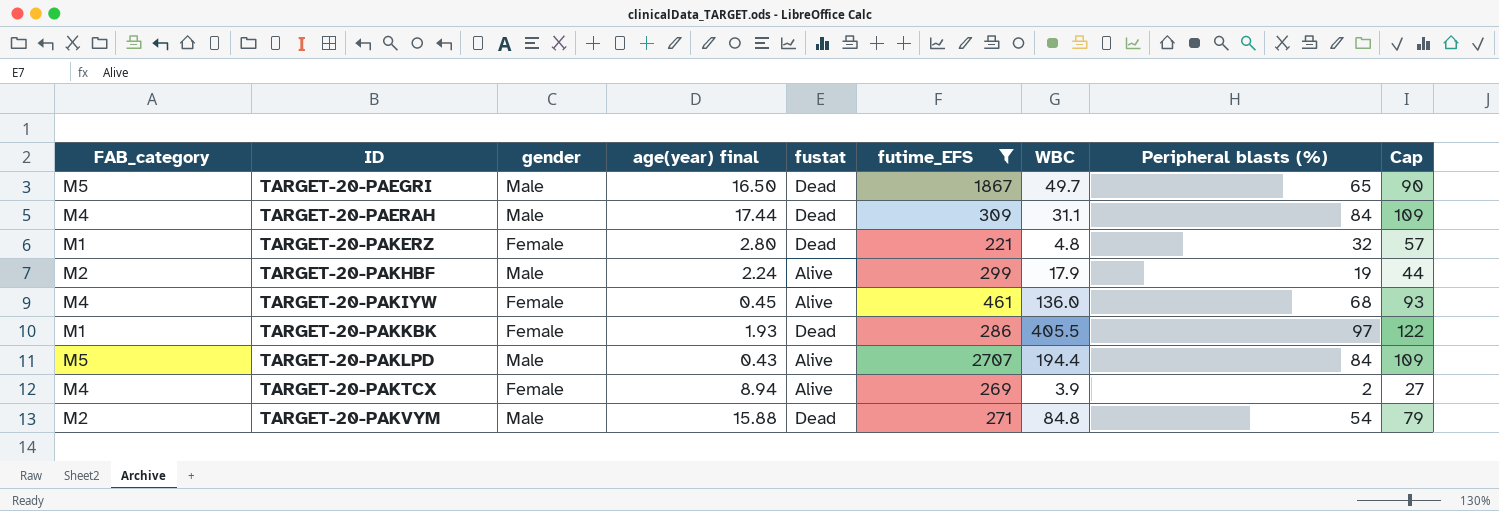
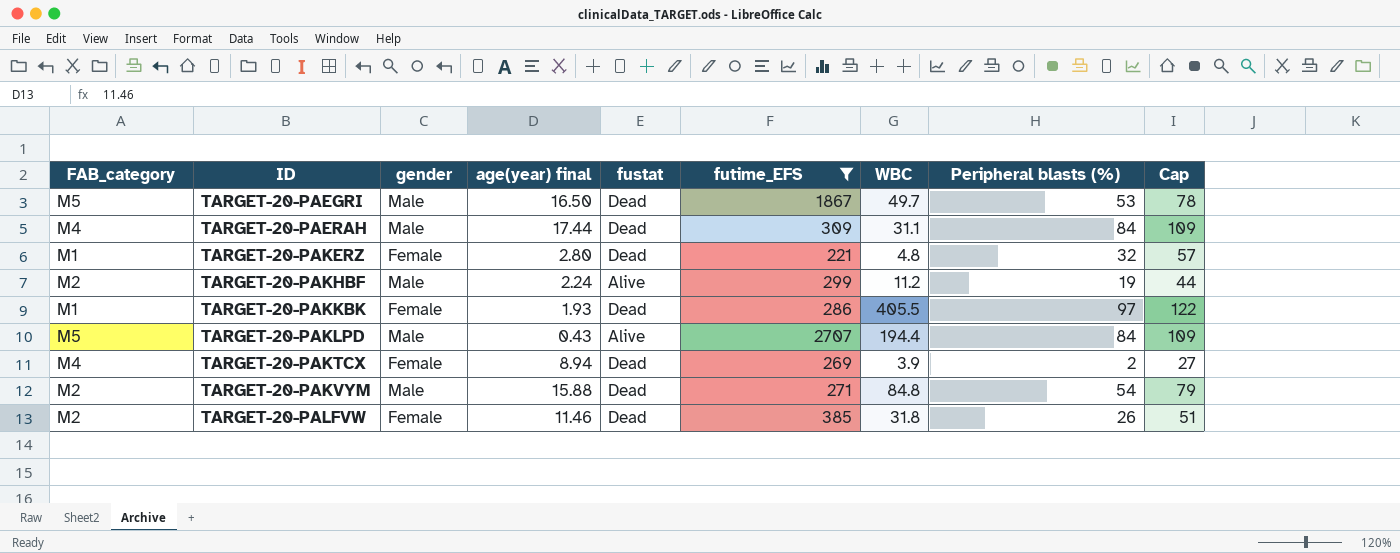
row TARGET-20-PAKIYW: M4 | Female | 0.45 | Alive | 461 | 136.0 | 68 | 93 -> none
TARGET-20-PAEGRI | Peripheral blasts (%): 65 -> 53
TARGET-20-PAEGRI | Cap: 90 -> 78
TARGET-20-PAKHBF | WBC: 17.9 -> 11.2
TARGET-20-PAKTCX | fustat: Alive -> Dead
row TARGET-20-PALFVW: none -> M2 | Female | 11.46 | Dead | 385 | 31.8 | 26 | 51

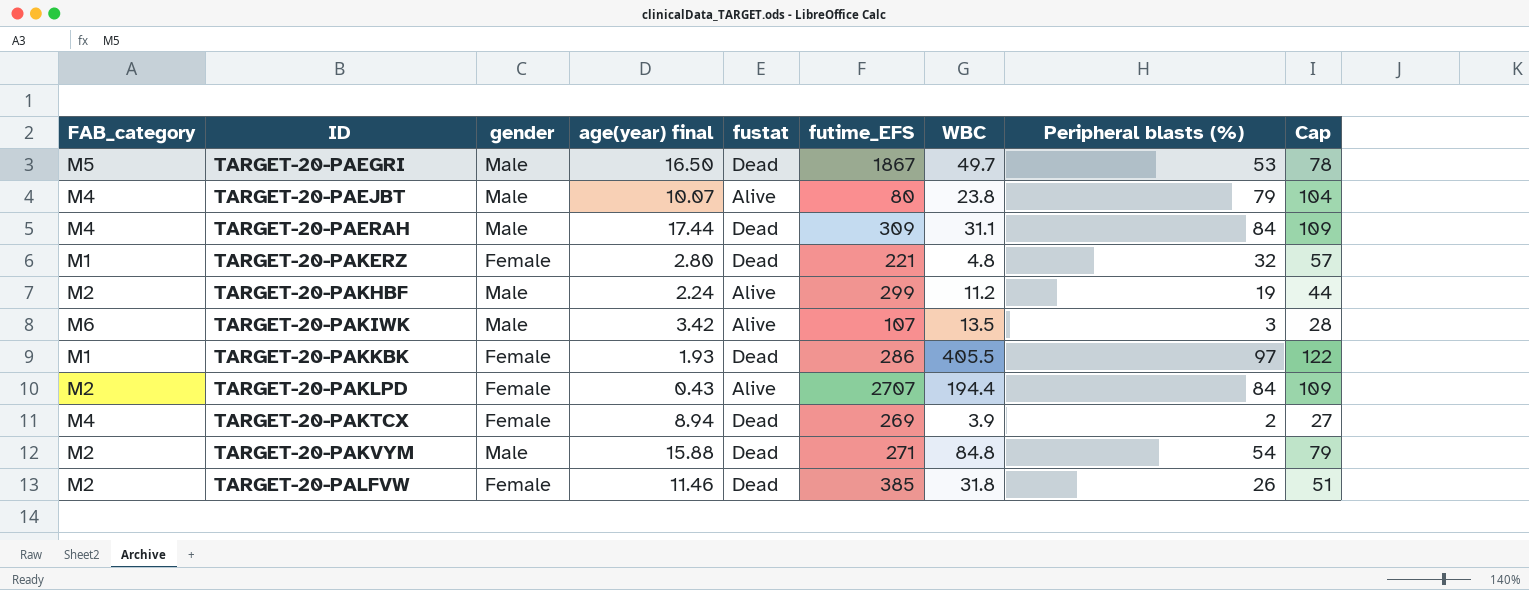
filter: futime_EFS >= 221 -> none
TARGET-20-PAKLPD | FAB_category: M5 -> M2
TARGET-20-PAKLPD | gender: Male -> Female

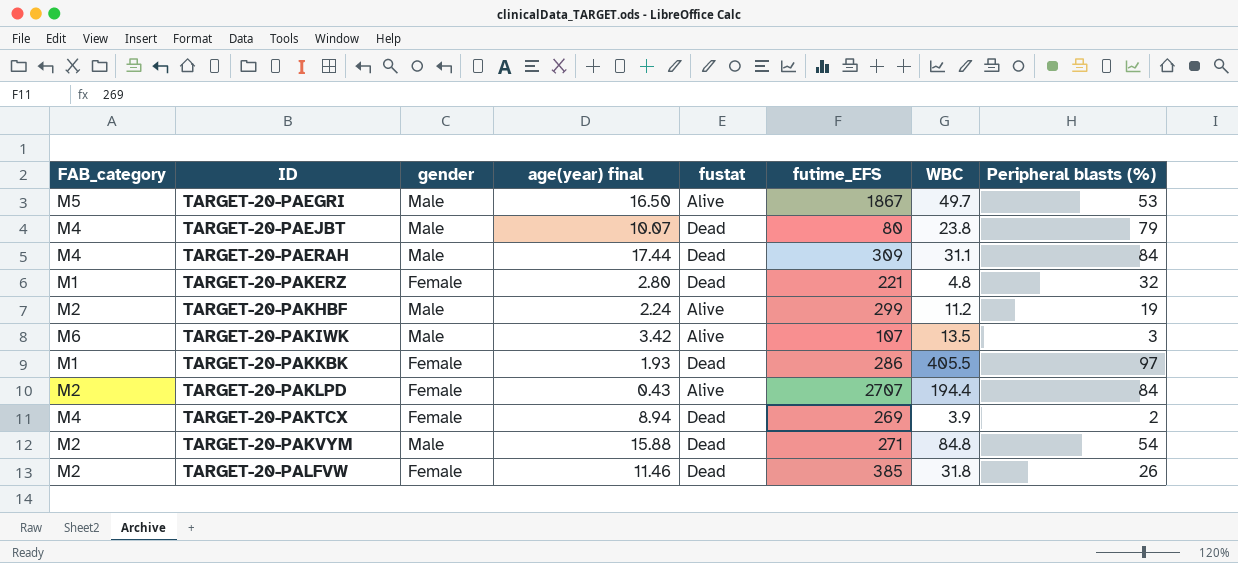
column Cap | formula: [Peripheral blasts (%)] + 25 -> none
TARGET-20-PAEGRI | fustat: Dead -> Alive
TARGET-20-PAEJBT | fustat: Alive -> Dead

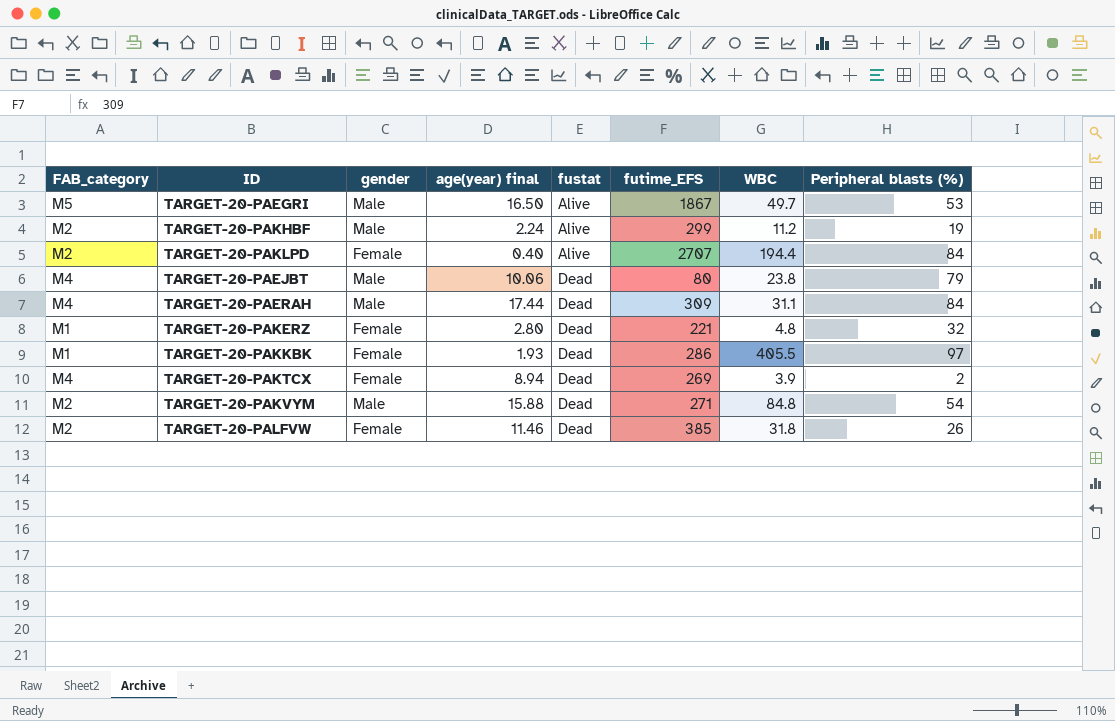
row order: ID ascending -> fustat ascending
row TARGET-20-PAKIWK: M6 | Male | 3.42 | Alive | 107 | 13.5 | 3 -> none
TARGET-20-PAKLPD | age(year) final: 0.43 -> 0.40
TARGET-20-PAEJBT | age(year) final: 10.07 -> 10.06

